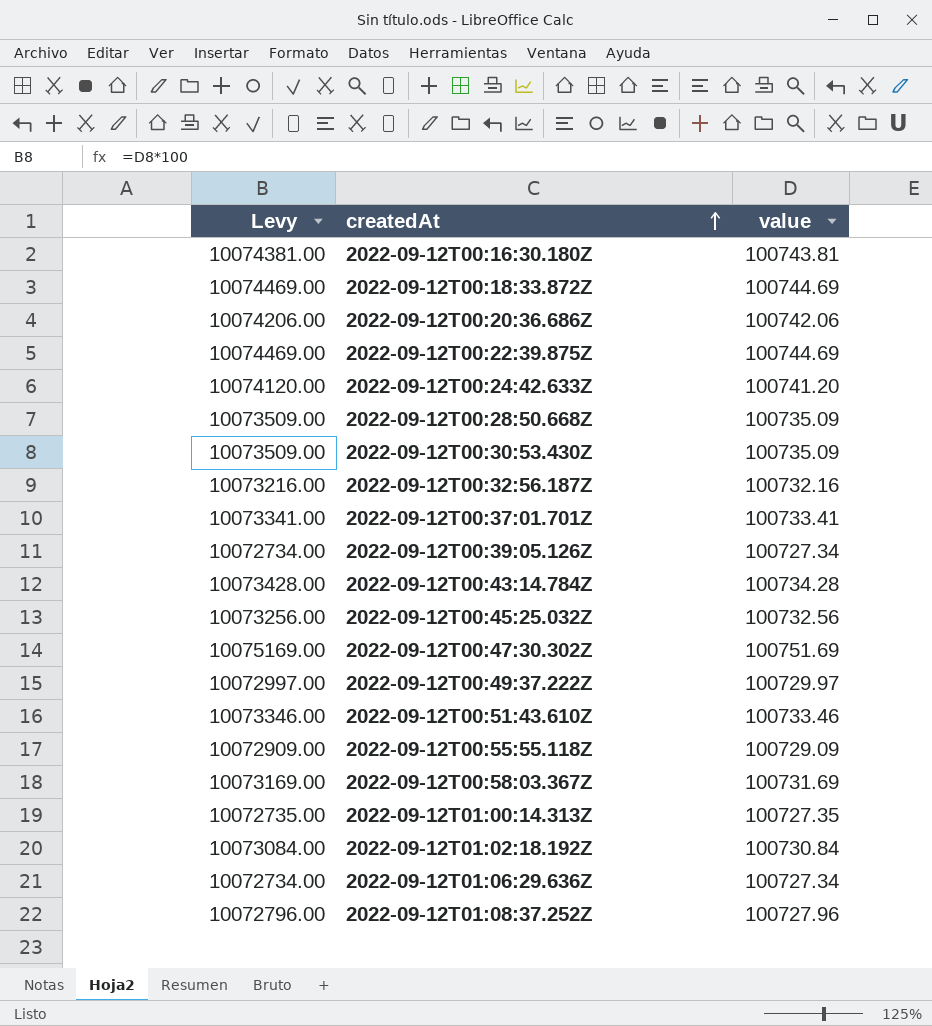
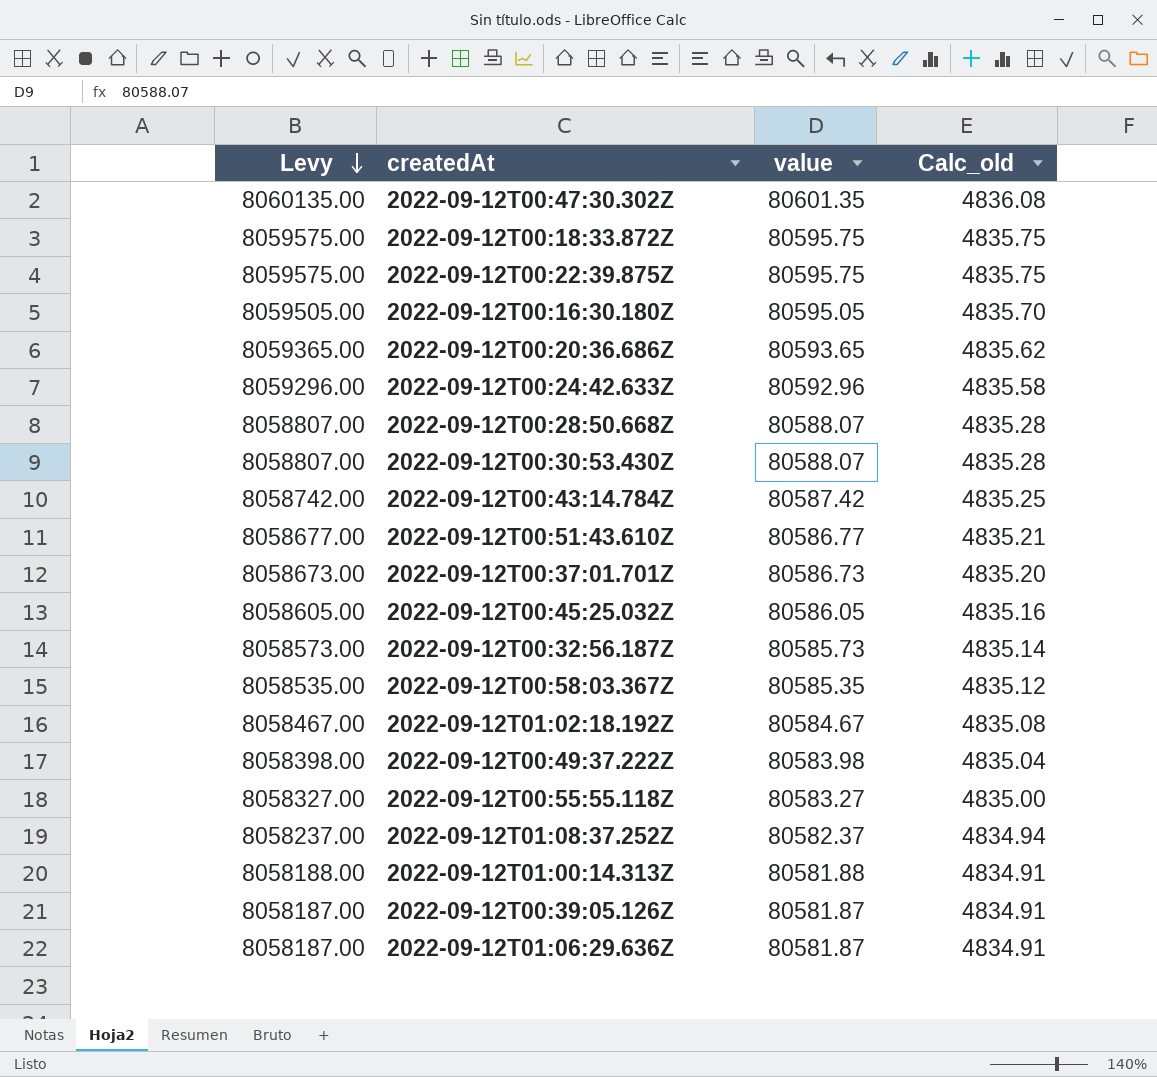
row order: createdAt ascending -> Levy descending
column Calc_old | formula: none -> [value] * 0.06
2022-09-12T00:47:30.302Z | Levy: 10075169.00 -> 8060135.00
2022-09-12T00:47:30.302Z | value: 100751.69 -> 80601.35
2022-09-12T00:18:33.872Z | Levy: 10074469.00 -> 8059575.00
2022-09-12T00:18:33.872Z | value: 100744.69 -> 80595.75
2022-09-12T00:22:39.875Z | Levy: 10074469.00 -> 8059575.00
2022-09-12T00:22:39.875Z | value: 100744.69 -> 80595.75
2022-09-12T00:16:30.180Z | Levy: 10074381.00 -> 8059505.00
2022-09-12T00:16:30.180Z | value: 100743.81 -> 80595.05
2022-09-12T00:20:36.686Z | Levy: 10074206.00 -> 8059365.00
2022-09-12T00:20:36.686Z | value: 100742.06 -> 80593.65
2022-09-12T00:24:42.633Z | Levy: 10074120.00 -> 8059296.00
2022-09-12T00:24:42.633Z | value: 100741.20 -> 80592.96
2022-09-12T00:28:50.668Z | Levy: 10073509.00 -> 8058807.00
2022-09-12T00:28:50.668Z | value: 100735.09 -> 80588.07
2022-09-12T00:30:53.430Z | Levy: 10073509.00 -> 8058807.00
2022-09-12T00:30:53.430Z | value: 100735.09 -> 80588.07
2022-09-12T00:43:14.784Z | Levy: 10073428.00 -> 8058742.00
2022-09-12T00:43:14.784Z | value: 100734.28 -> 80587.42
2022-09-12T00:51:43.610Z | Levy: 10073346.00 -> 8058677.00
2022-09-12T00:51:43.610Z | value: 100733.46 -> 80586.77
2022-09-12T00:37:01.701Z | Levy: 10073341.00 -> 8058673.00
2022-09-12T00:37:01.701Z | value: 100733.41 -> 80586.73
2022-09-12T00:45:25.032Z | Levy: 10073256.00 -> 8058605.00
2022-09-12T00:45:25.032Z | value: 100732.56 -> 80586.05
2022-09-12T00:32:56.187Z | Levy: 10073216.00 -> 8058573.00
2022-09-12T00:32:56.187Z | value: 100732.16 -> 80585.73
2022-09-12T00:58:03.367Z | Levy: 10073169.00 -> 8058535.00
2022-09-12T00:58:03.367Z | value: 100731.69 -> 80585.35
2022-09-12T01:02:18.192Z | Levy: 10073084.00 -> 8058467.00
2022-09-12T01:02:18.192Z | value: 100730.84 -> 80584.67
2022-09-12T00:49:37.222Z | Levy: 10072997.00 -> 8058398.00
2022-09-12T00:49:37.222Z | value: 100729.97 -> 80583.98
2022-09-12T00:55:55.118Z | Levy: 10072909.00 -> 8058327.00
2022-09-12T00:55:55.118Z | value: 100729.09 -> 80583.27
2022-09-12T01:08:37.252Z | Levy: 10072796.00 -> 8058237.00
2022-09-12T01:08:37.252Z | value: 100727.96 -> 80582.37
2022-09-12T01:00:14.313Z | Levy: 10072735.00 -> 8058188.00
2022-09-12T01:00:14.313Z | value: 100727.35 -> 80581.88
2022-09-12T00:39:05.126Z | Levy: 10072734.00 -> 8058187.00
2022-09-12T00:39:05.126Z | value: 100727.34 -> 80581.87
2022-09-12T01:06:29.636Z | Levy: 10072734.00 -> 8058187.00
2022-09-12T01:06:29.636Z | value: 100727.34 -> 80581.87

